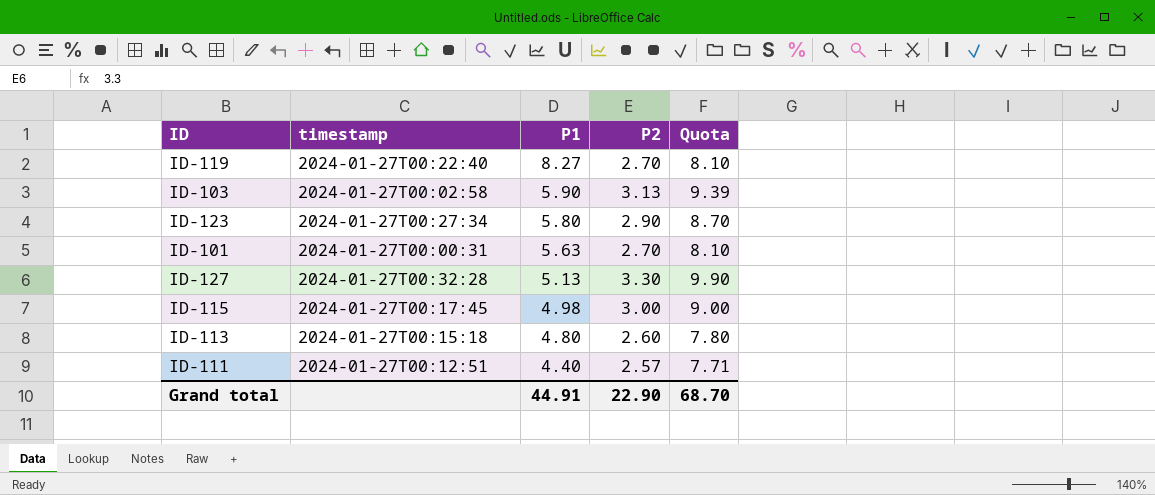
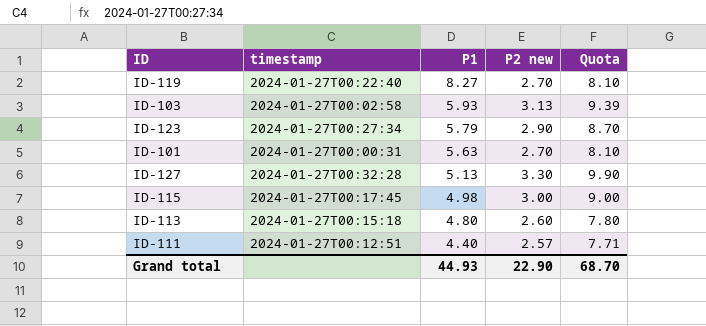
column name: P2 -> P2 new
ID-103 | P1: 5.90 -> 5.93
ID-123 | P1: 5.80 -> 5.79
Grand total | P1: 44.91 -> 44.93

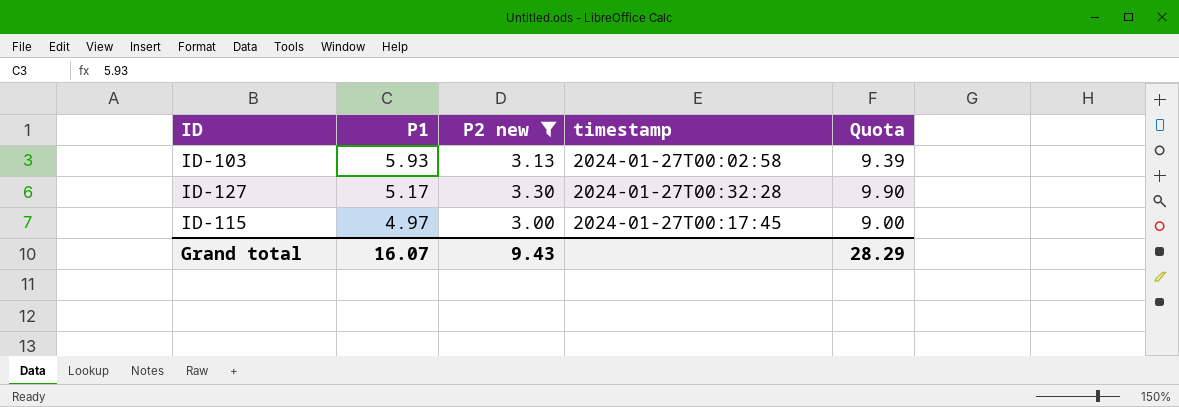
filter: none -> P2 new >= 3.00
column timestamp | position: 2 -> 4
ID-127 | P1: 5.13 -> 5.17
ID-115 | P1: 4.98 -> 4.97
Grand total | P1: 44.93 -> 16.07
Grand total | P2 new: 22.90 -> 9.43
Grand total | Quota: 68.70 -> 28.29

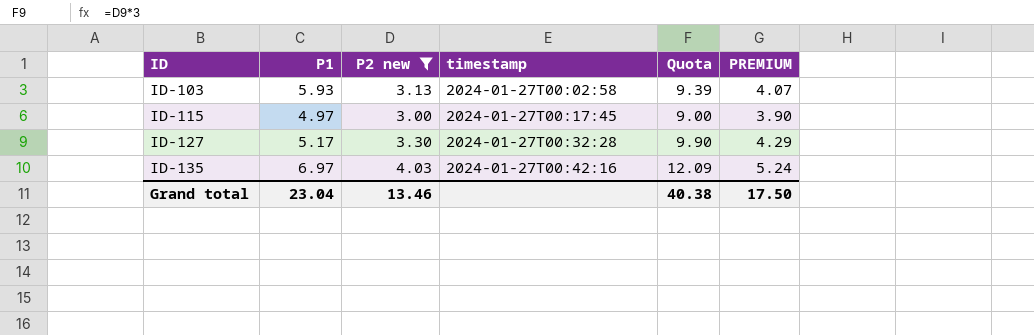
row order: P1 descending -> ID ascending
column PREMIUM | formula: none -> [P2 new] * 1.3
row ID-135: none -> 6.97 | 4.03 | 2024-01-27T00:42:16 | 12.09 | 5.24
Grand total | P1: 16.07 -> 23.04
Grand total | P2 new: 9.43 -> 13.46
Grand total | Quota: 28.29 -> 40.38

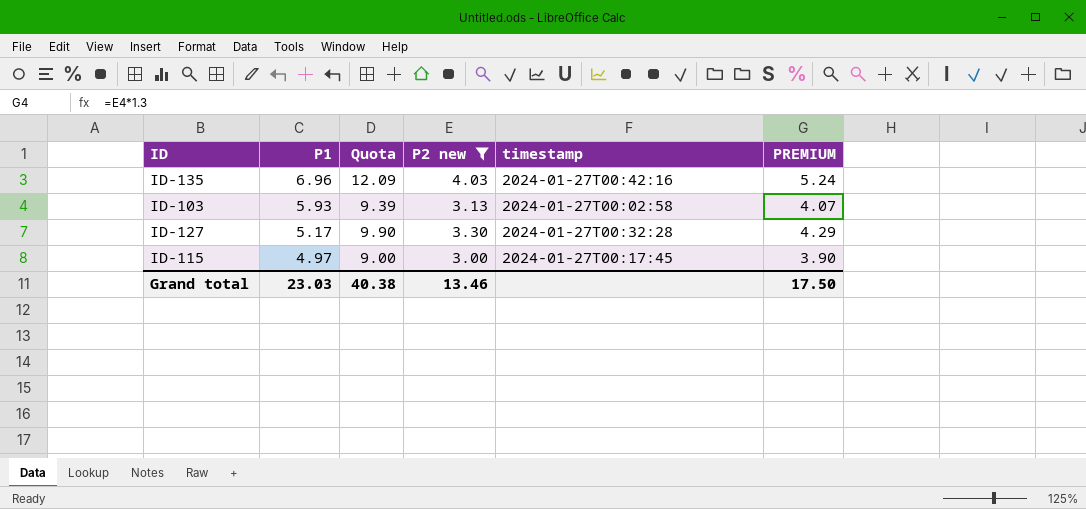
row order: ID ascending -> P1 descending
column Quota | position: 5 -> 3
ID-135 | P1: 6.97 -> 6.96
Grand total | P1: 23.04 -> 23.03

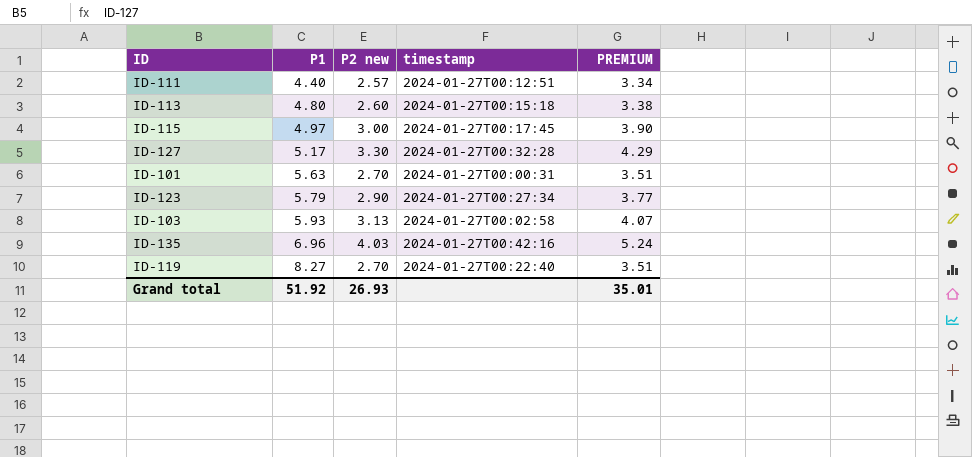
filter: P2 new >= 3.00 -> none
row order: P1 descending -> P1 ascending
column Quota | formula: [P2 new] * 3 -> none
Grand total | P1: 23.03 -> 51.92
Grand total | P2 new: 13.46 -> 26.93
Grand total | PREMIUM: 17.50 -> 35.01

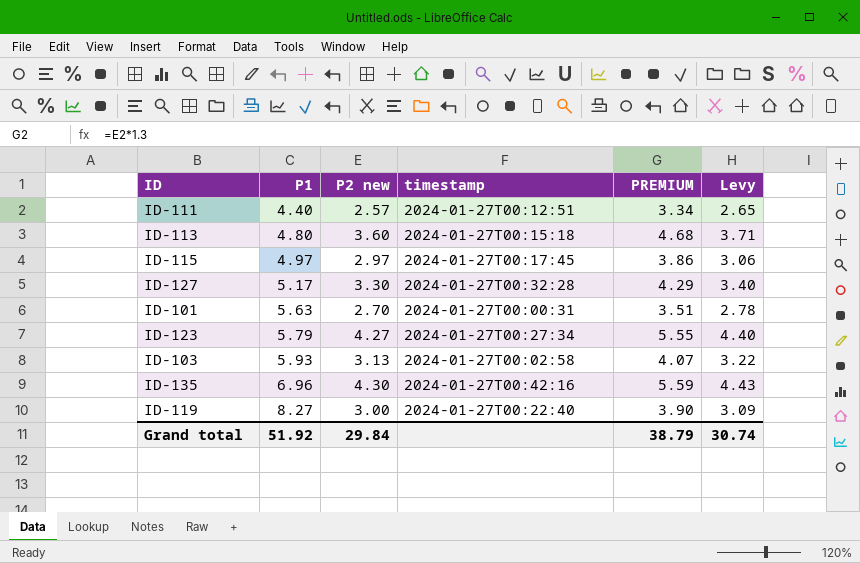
column Levy | formula: none -> [P2 new] * 1.03
ID-113 | P2 new: 2.60 -> 3.60
ID-113 | PREMIUM: 3.38 -> 4.68
ID-115 | P2 new: 3.00 -> 2.97
ID-115 | PREMIUM: 3.90 -> 3.86
ID-123 | P2 new: 2.90 -> 4.27
ID-123 | PREMIUM: 3.77 -> 5.55
ID-135 | P2 new: 4.03 -> 4.30
ID-135 | PREMIUM: 5.24 -> 5.59
ID-119 | P2 new: 2.70 -> 3.00
ID-119 | PREMIUM: 3.51 -> 3.90
Grand total | P2 new: 26.93 -> 29.84
Grand total | PREMIUM: 35.01 -> 38.79

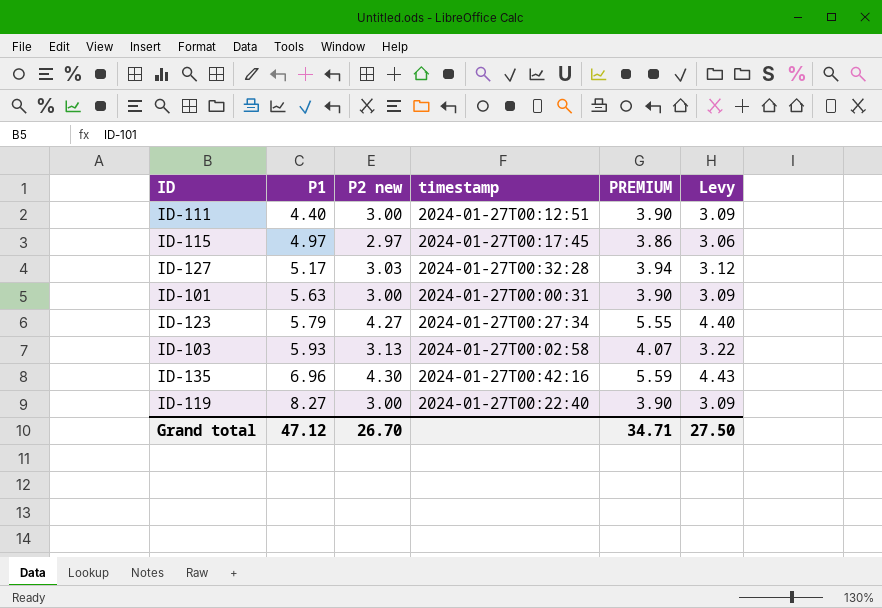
row ID-113: 4.80 | 3.60 | 2024-01-27T00:15:18 | 4.68 | 3.71 -> none
ID-111 | P2 new: 2.57 -> 3.00
ID-111 | PREMIUM: 3.34 -> 3.90
ID-111 | Levy: 2.65 -> 3.09
ID-127 | P2 new: 3.30 -> 3.03
ID-127 | PREMIUM: 4.29 -> 3.94
ID-127 | Levy: 3.40 -> 3.12
ID-101 | P2 new: 2.70 -> 3.00
ID-101 | PREMIUM: 3.51 -> 3.90
ID-101 | Levy: 2.78 -> 3.09
Grand total | P1: 51.92 -> 47.12
Grand total | P2 new: 29.84 -> 26.70
Grand total | PREMIUM: 38.79 -> 34.71
Grand total | Levy: 30.74 -> 27.50

